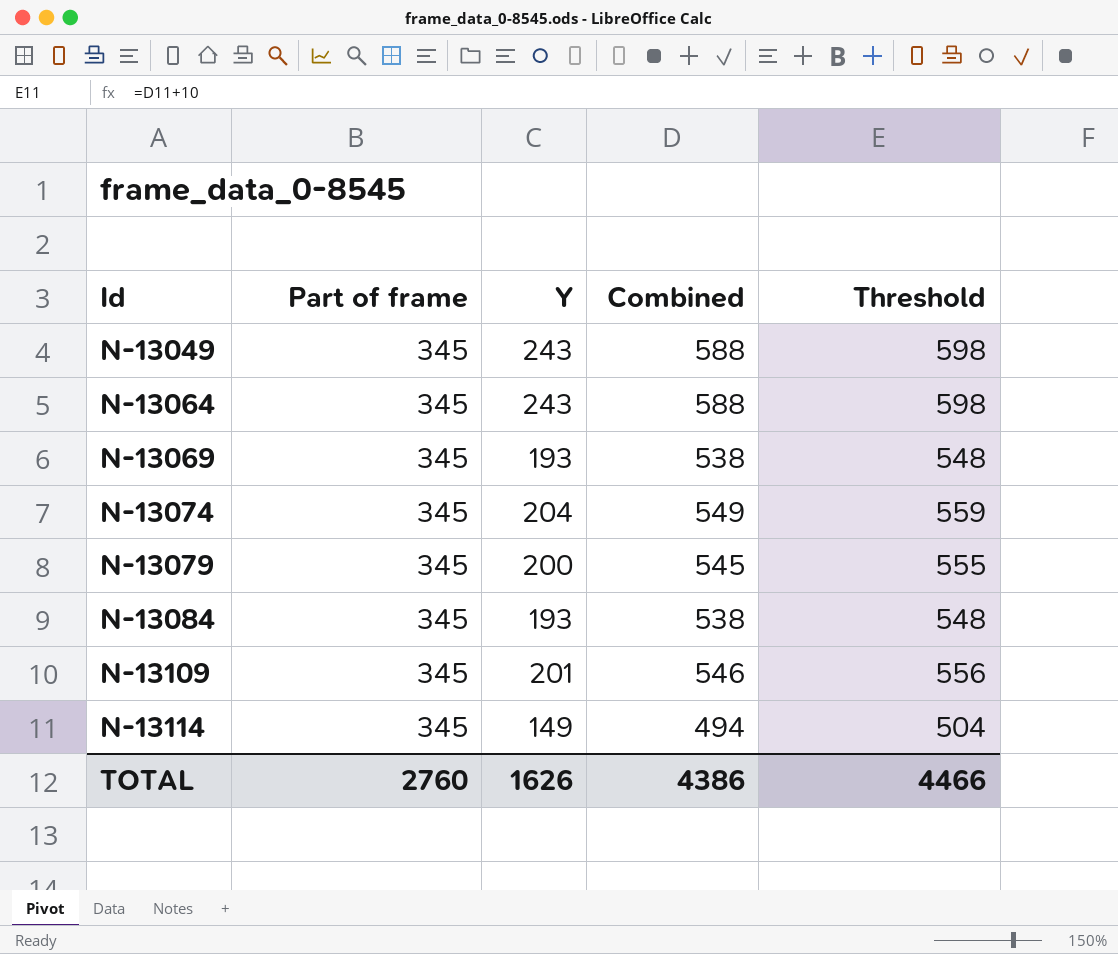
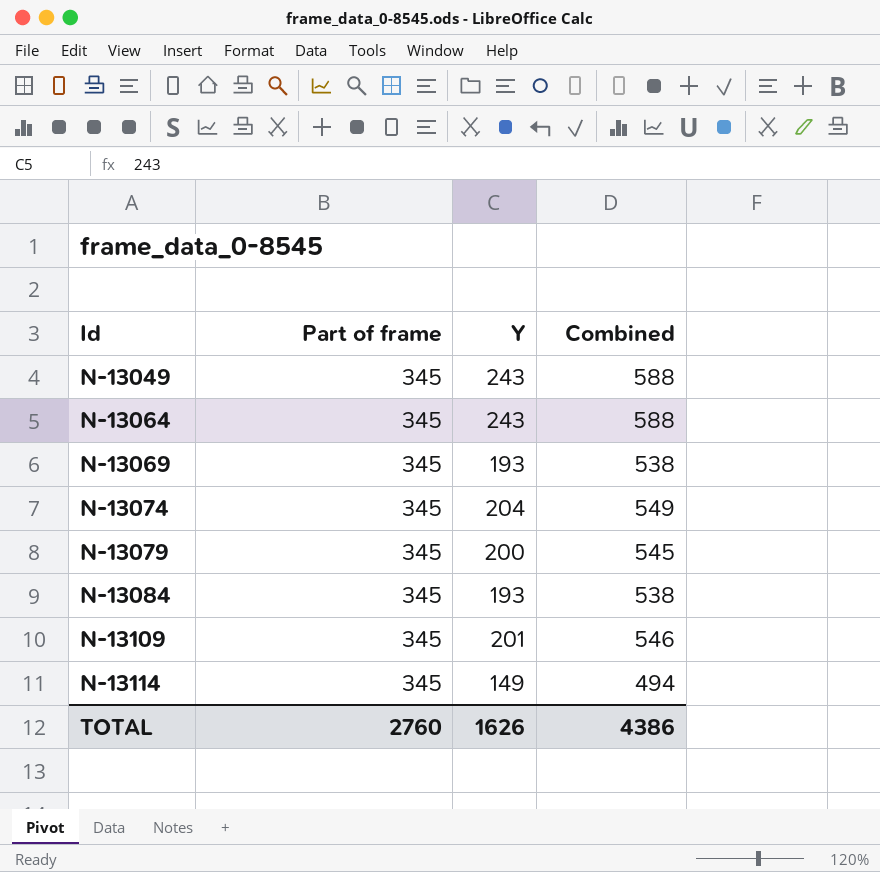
column Threshold | formula: [Combined] + 10 -> none

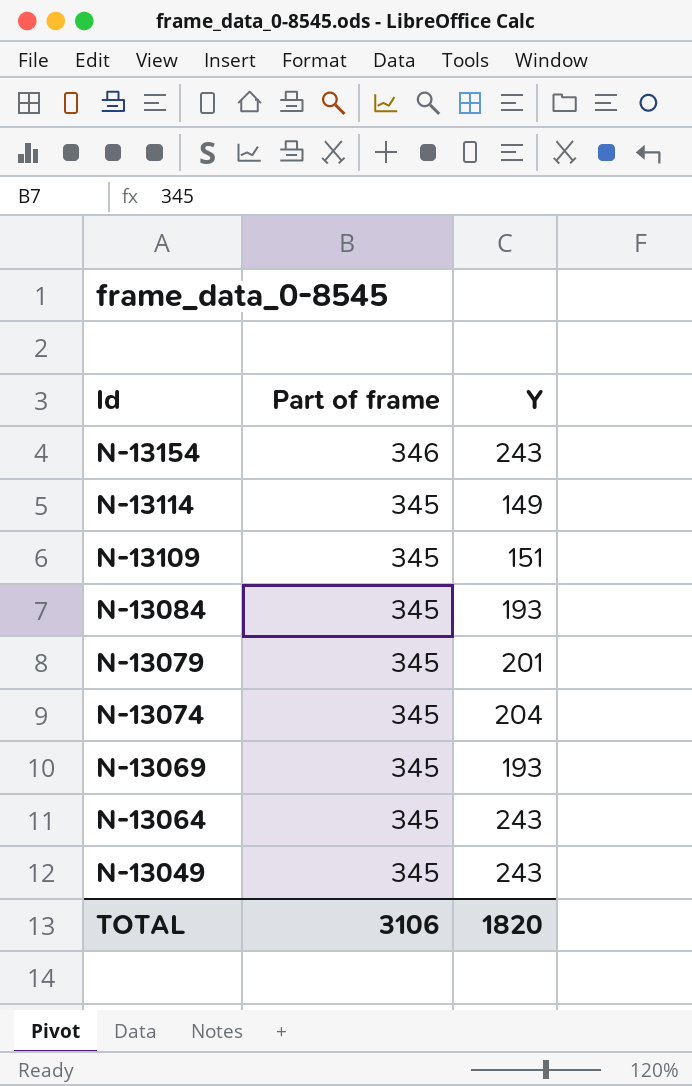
row order: Id ascending -> Id descending
column Combined | formula: [Part of frame] + [Y] -> none
row N-13154: none -> 346 | 243
N-13109 | Y: 201 -> 151
N-13079 | Y: 200 -> 201
TOTAL | Part of frame: 2760 -> 3106
TOTAL | Y: 1626 -> 1820

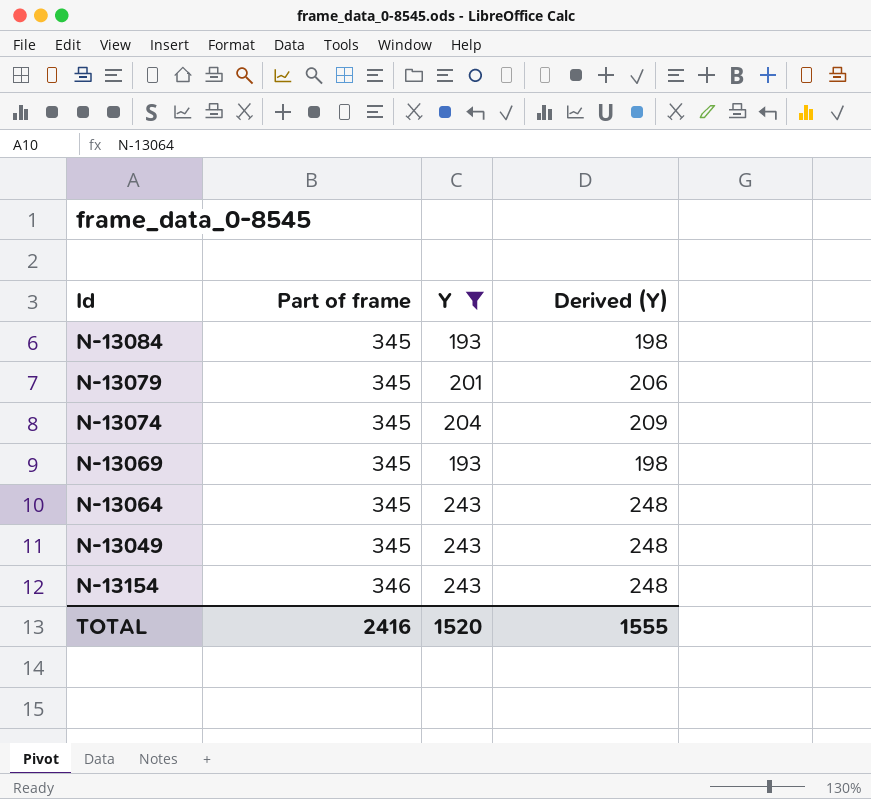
filter: none -> Y >= 193
row order: Id descending -> Part of frame ascending
column Derived (Y) | formula: none -> [Y] + 5
TOTAL | Part of frame: 3106 -> 2416
TOTAL | Y: 1820 -> 1520

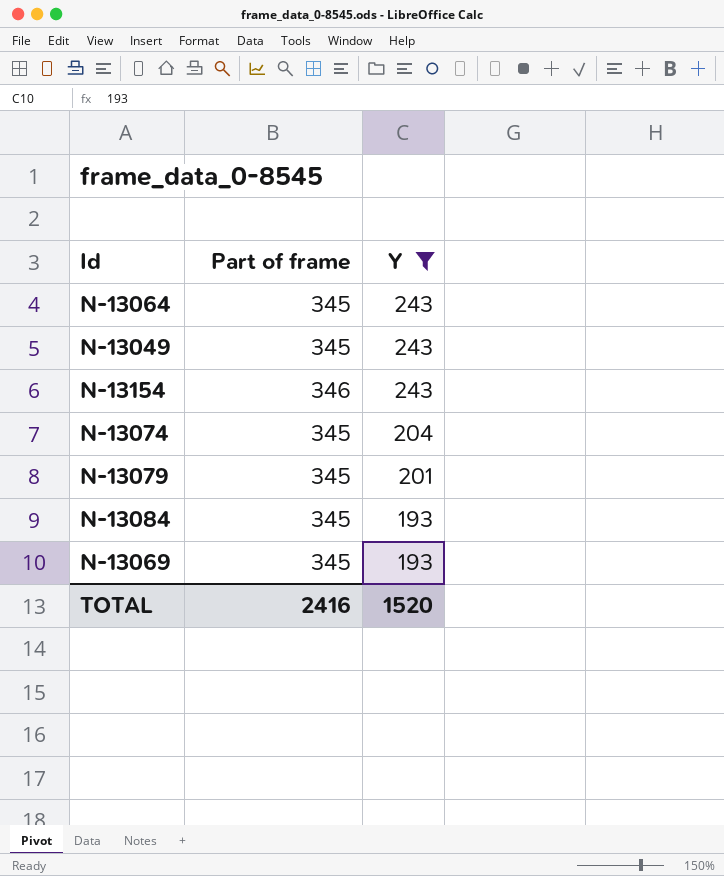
row order: Part of frame ascending -> Y descending
column Derived (Y) | formula: [Y] + 5 -> none

